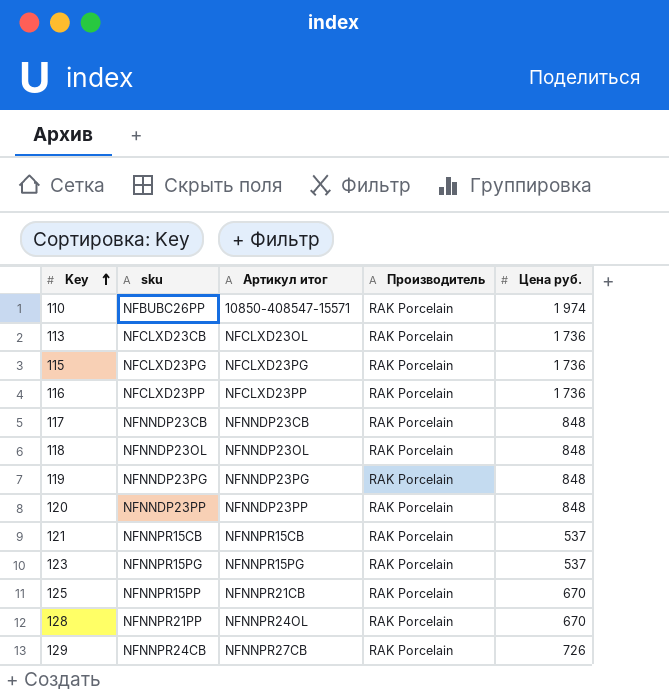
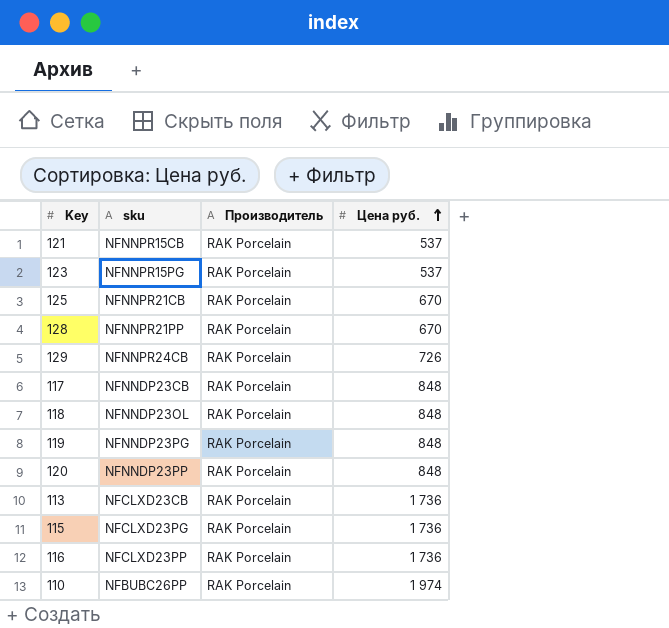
row order: Key ascending -> Цена руб. ascending
column Артикул итог | position: 3 -> none
125 | sku: NFNNPR15PP -> NFNNPR21CB

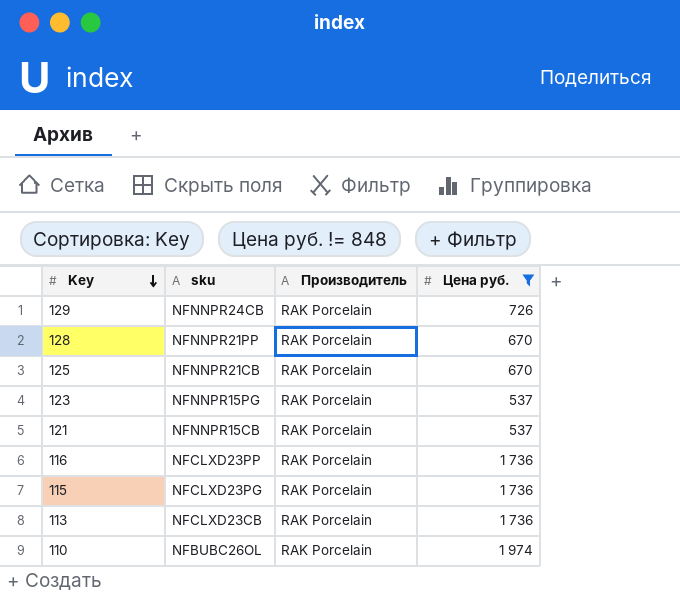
filter: none -> Цена руб. != 848
row order: Цена руб. ascending -> Key descending
110 | sku: NFBUBC26PP -> NFBUBC26OL

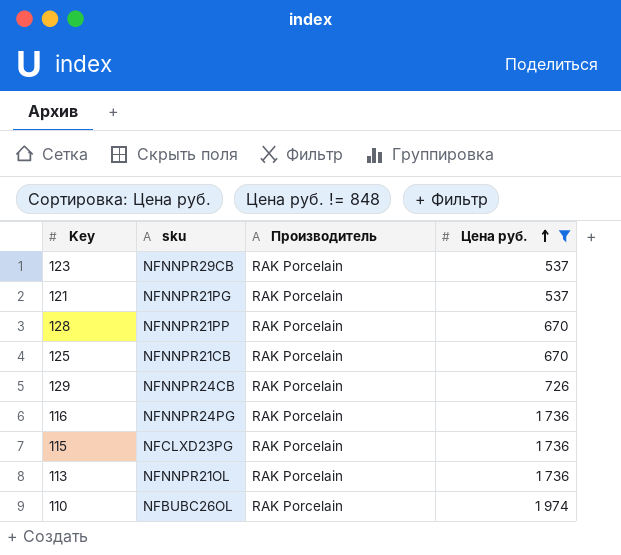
row order: Key descending -> Цена руб. ascending
123 | sku: NFNNPR15PG -> NFNNPR29CB
121 | sku: NFNNPR15CB -> NFNNPR21PG
116 | sku: NFCLXD23PP -> NFNNPR24PG
113 | sku: NFCLXD23CB -> NFNNPR21OL

